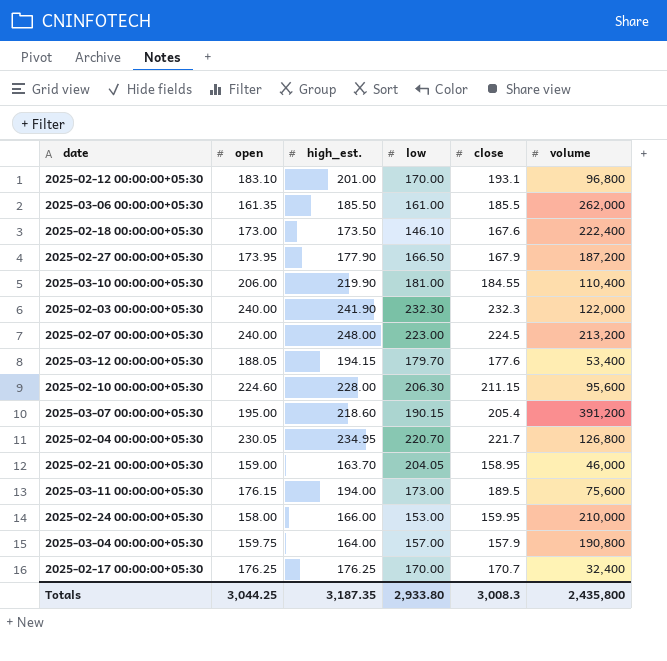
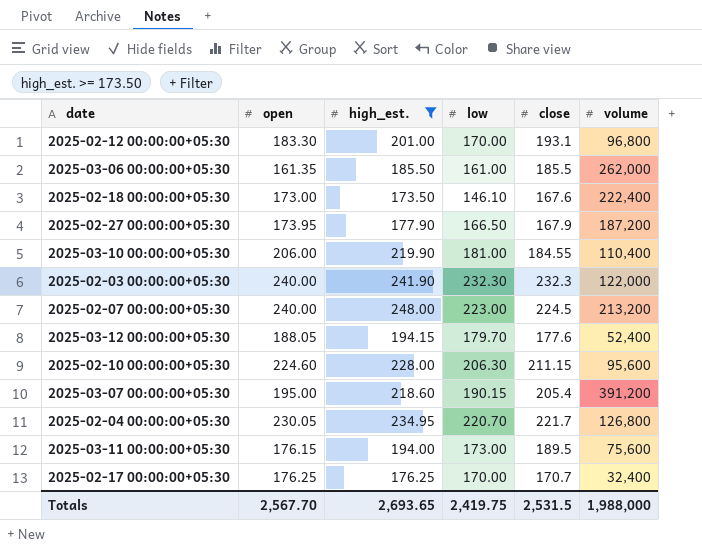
filter: none -> high_est. >= 173.50
2025-02-12 00:00:00+05:30 | open: 183.10 -> 183.30
2025-03-12 00:00:00+05:30 | volume: 53,400 -> 52,400
Totals | open: 3,044.25 -> 2,567.70
Totals | high_est.: 3,187.35 -> 2,693.65
Totals | low: 2,933.80 -> 2,419.75
Totals | close: 3,008.3 -> 2,531.5
Totals | volume: 2,435,800 -> 1,988,000

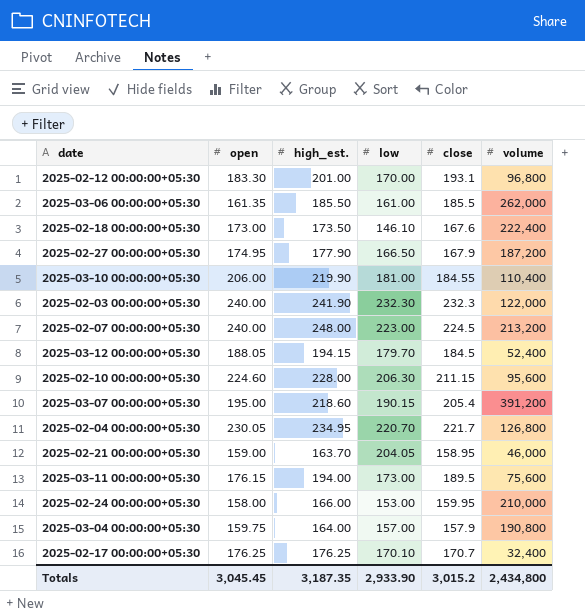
filter: high_est. >= 173.50 -> none
2025-02-27 00:00:00+05:30 | open: 173.95 -> 174.95
2025-03-12 00:00:00+05:30 | close: 177.6 -> 184.5
2025-02-17 00:00:00+05:30 | low: 170.00 -> 170.10
Totals | open: 2,567.70 -> 3,045.45
Totals | high_est.: 2,693.65 -> 3,187.35
Totals | low: 2,419.75 -> 2,933.90
Totals | close: 2,531.5 -> 3,015.2
Totals | volume: 1,988,000 -> 2,434,800

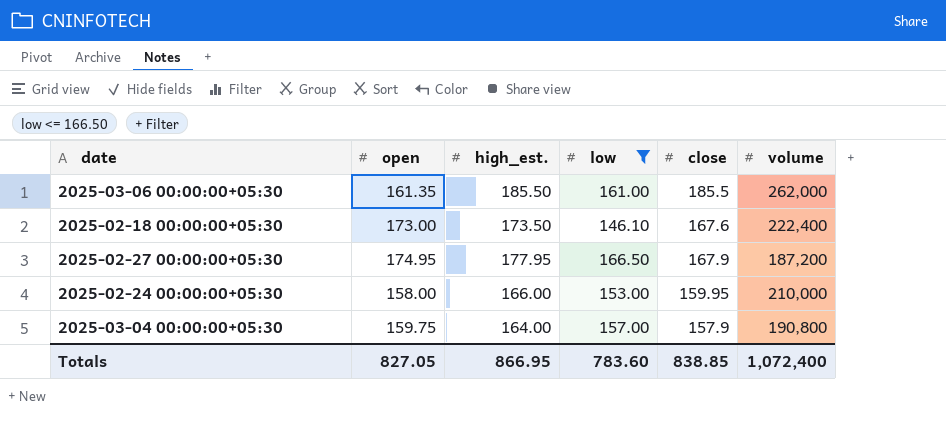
filter: none -> low <= 166.50
2025-02-27 00:00:00+05:30 | high_est.: 177.90 -> 177.95
Totals | open: 3,045.45 -> 827.05
Totals | high_est.: 3,187.35 -> 866.95
Totals | low: 2,933.90 -> 783.60
Totals | close: 3,015.2 -> 838.85
Totals | volume: 2,434,800 -> 1,072,400

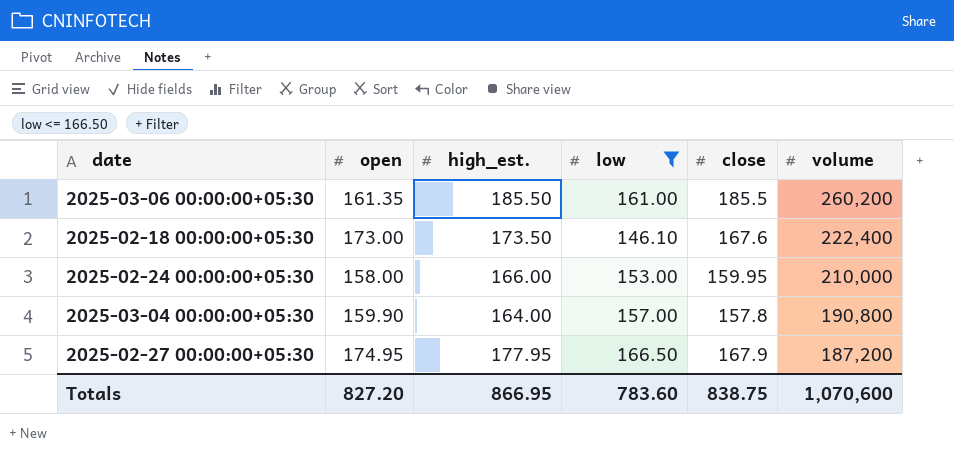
row order: none -> volume descending
2025-03-06 00:00:00+05:30 | volume: 262,000 -> 260,200
2025-03-04 00:00:00+05:30 | open: 159.75 -> 159.90
2025-03-04 00:00:00+05:30 | close: 157.9 -> 157.8
Totals | open: 827.05 -> 827.20
Totals | close: 838.85 -> 838.75
Totals | volume: 1,072,400 -> 1,070,600

